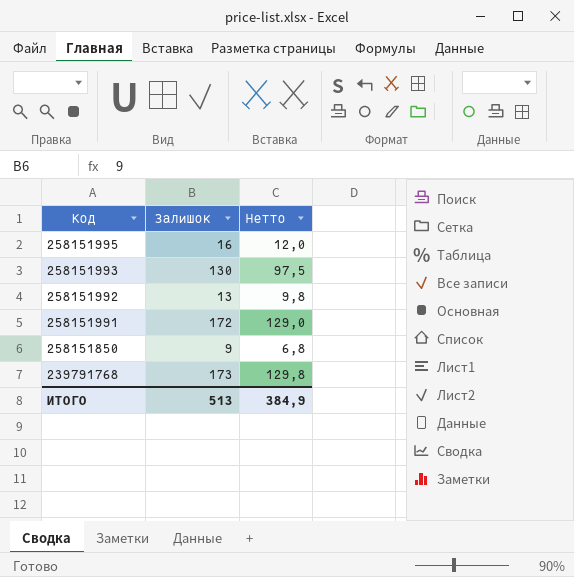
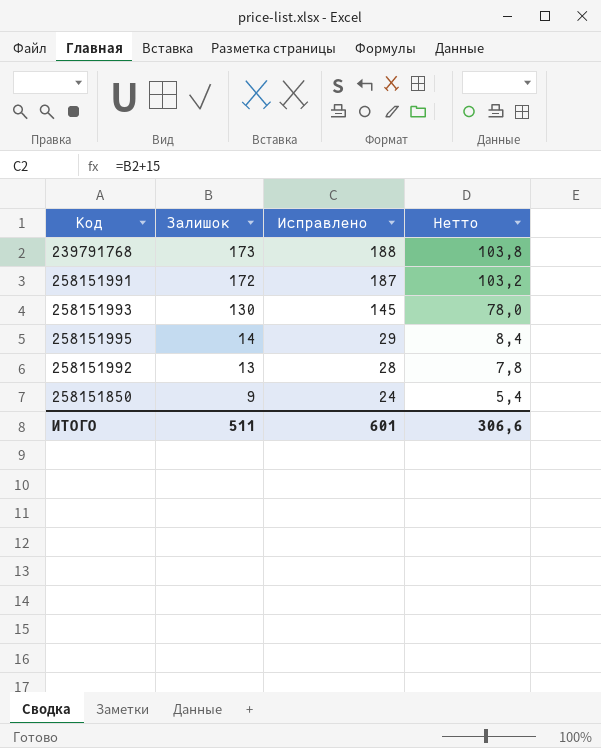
row order: Код descending -> Залишок descending
column Исправлено | formula: none -> [Залишок] + 15
column Нетто | formula: [Залишок] * 0,75 -> [Залишок] * 0,6
258151995 | Залишок: 16 -> 14
ИТОГО | Залишок: 513 -> 511
ИТОГО | Нетто: 384,9 -> 306,6

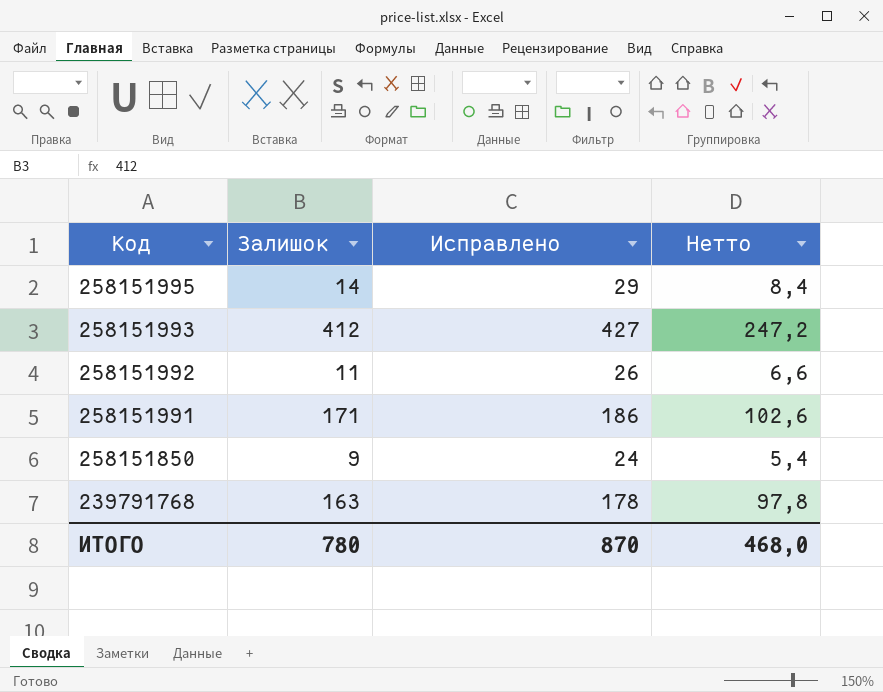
row order: Залишок descending -> Код descending
258151993 | Залишок: 130 -> 412
258151993 | Исправлено: 145 -> 427
258151993 | Нетто: 78,0 -> 247,2
258151992 | Залишок: 13 -> 11
258151992 | Исправлено: 28 -> 26
258151992 | Нетто: 7,8 -> 6,6
258151991 | Залишок: 172 -> 171
258151991 | Исправлено: 187 -> 186
258151991 | Нетто: 103,2 -> 102,6
239791768 | Залишок: 173 -> 163
239791768 | Исправлено: 188 -> 178
239791768 | Нетто: 103,8 -> 97,8
ИТОГО | Залишок: 511 -> 780
ИТОГО | Исправлено: 601 -> 870
ИТОГО | Нетто: 306,6 -> 468,0

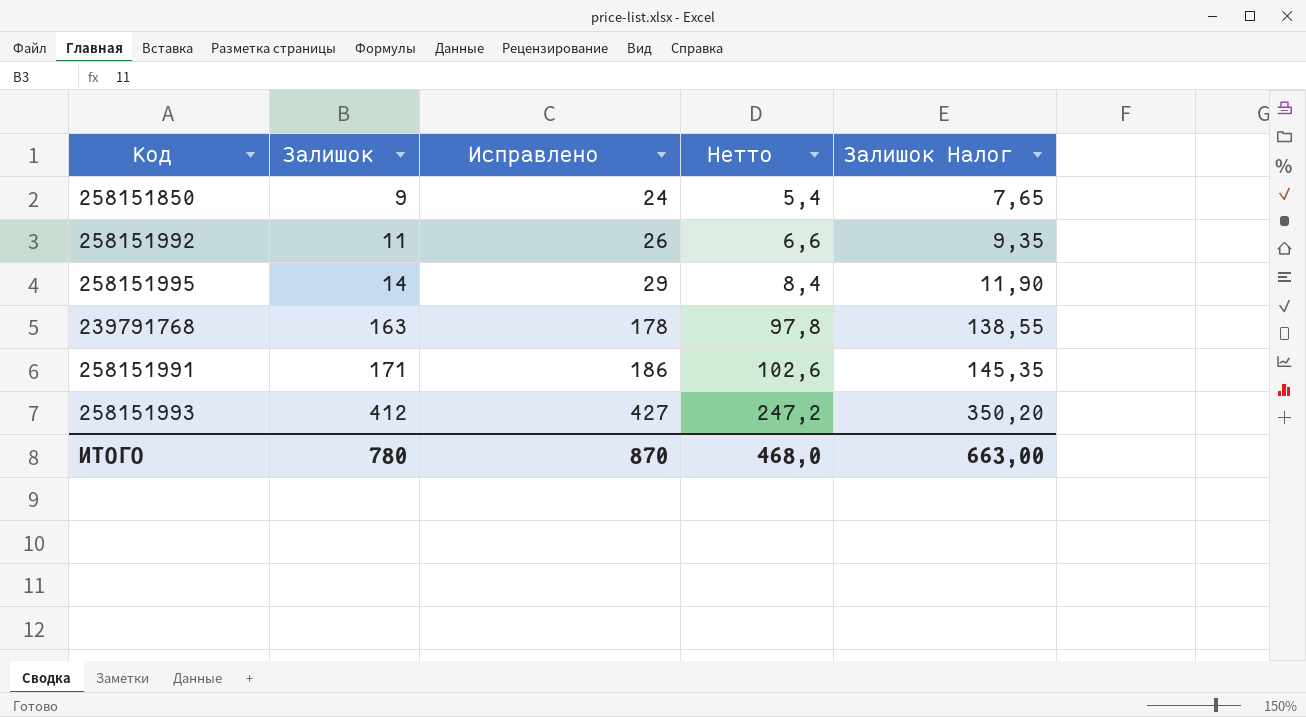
row order: Код descending -> Залишок ascending
column Залишок Налог | formula: none -> [Залишок] * 0,85

